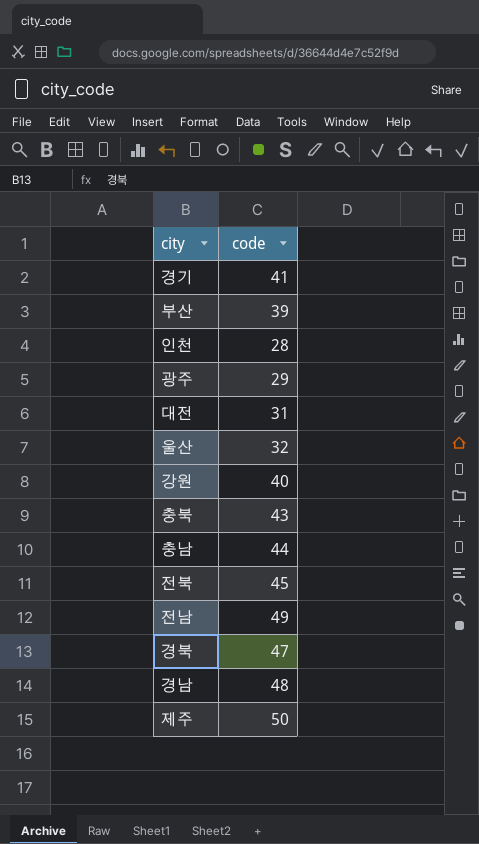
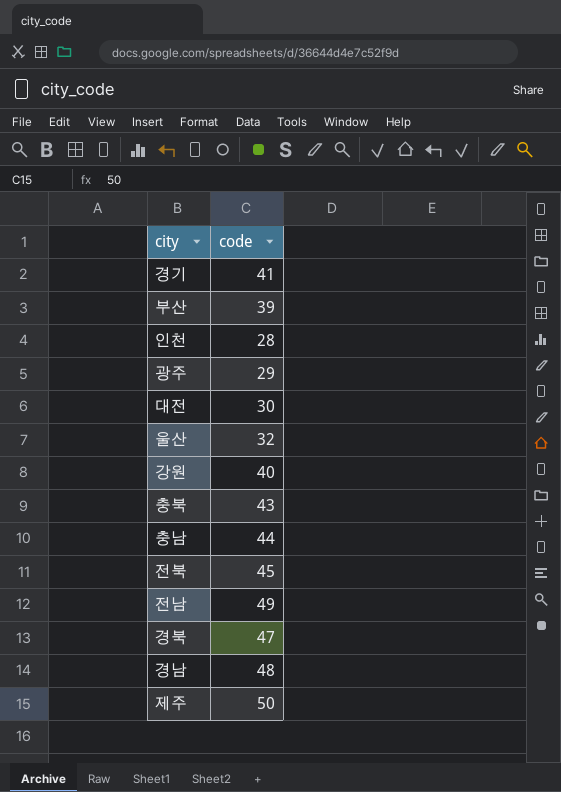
대전 | code: 31 -> 30

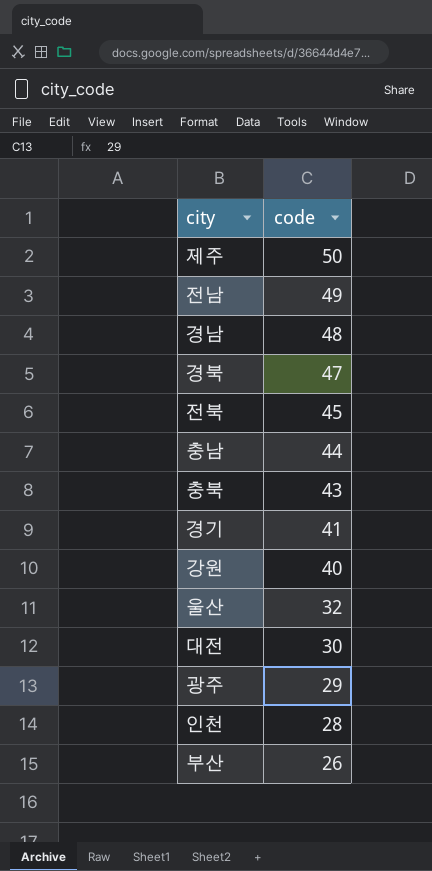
row order: none -> code descending
부산 | code: 39 -> 26

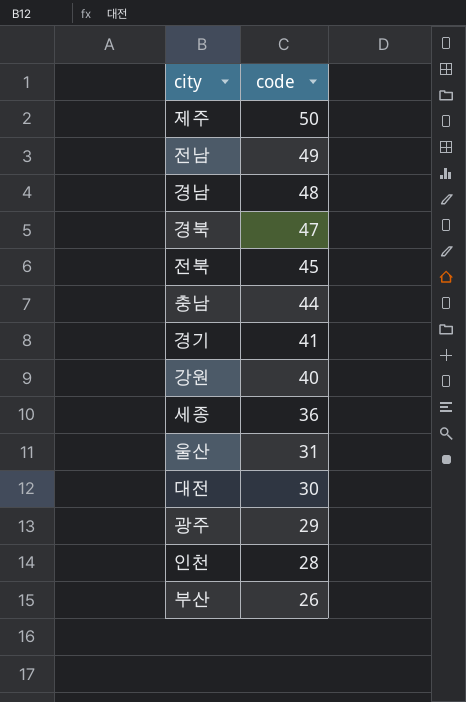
row 충북: 43 -> none
row 세종: none -> 36
울산 | code: 32 -> 31

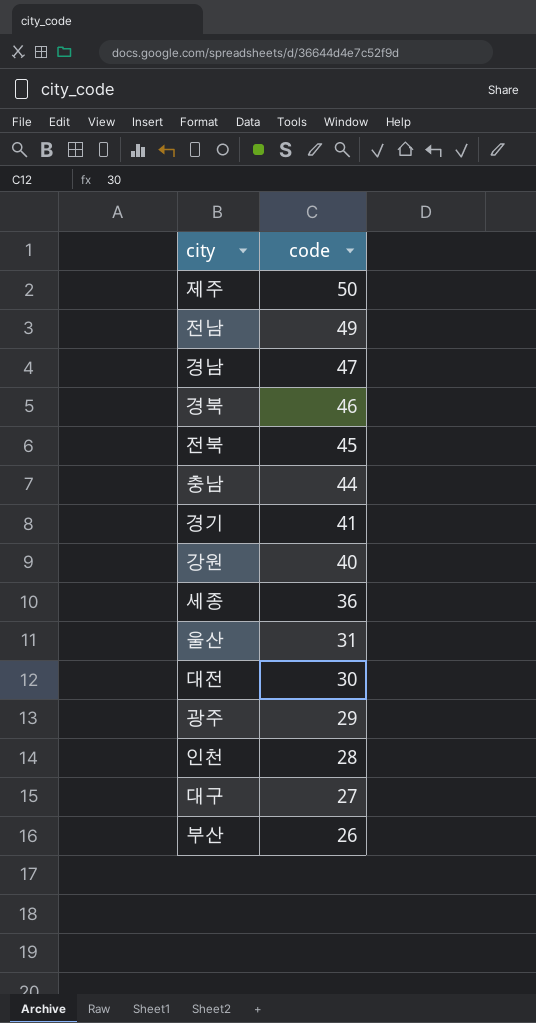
경남 | code: 48 -> 47
경북 | code: 47 -> 46
row 대구: none -> 27

